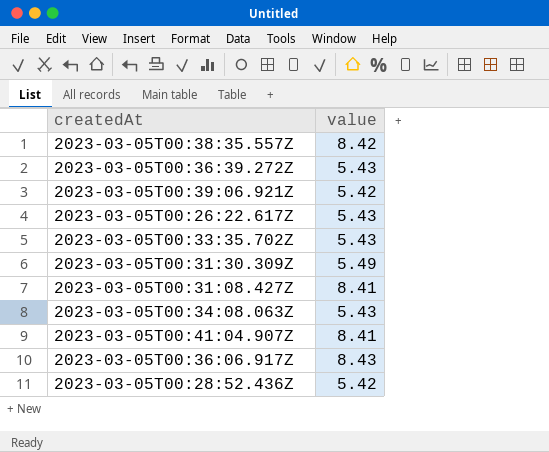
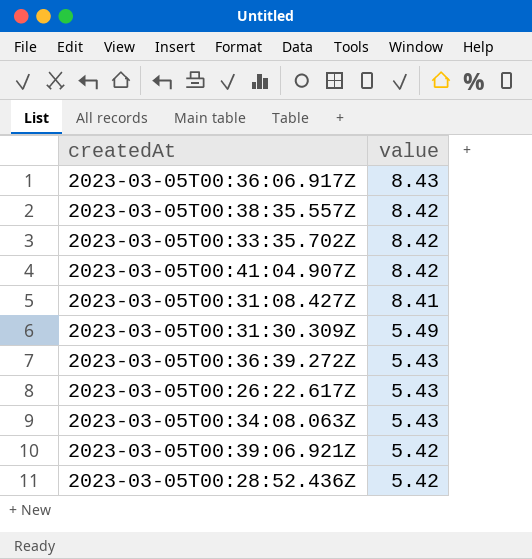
row order: none -> value descending
2023-03-05T00:33:35.702Z | value: 5.43 -> 8.42
2023-03-05T00:41:04.907Z | value: 8.41 -> 8.42

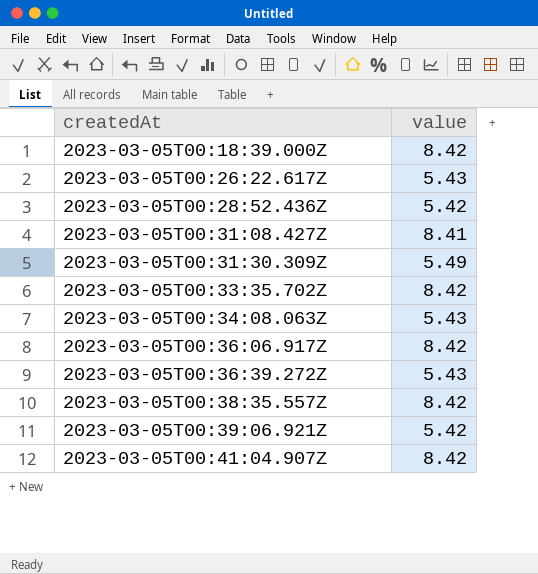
row order: value descending -> createdAt ascending
row 2023-03-05T00:18:39.000Z: none -> 8.42
2023-03-05T00:36:06.917Z | value: 8.43 -> 8.42

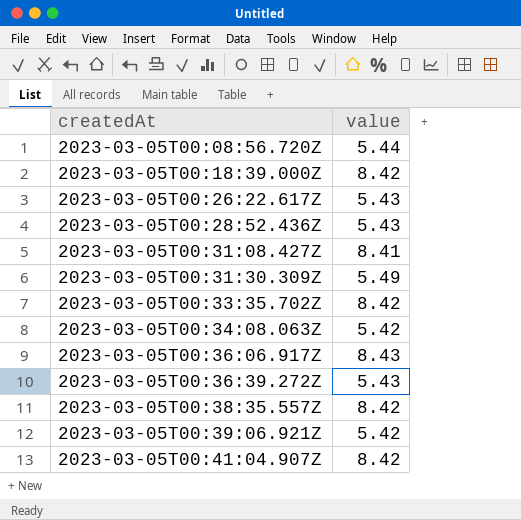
row 2023-03-05T00:08:56.720Z: none -> 5.44
2023-03-05T00:28:52.436Z | value: 5.42 -> 5.43
2023-03-05T00:34:08.063Z | value: 5.43 -> 5.42
2023-03-05T00:36:06.917Z | value: 8.42 -> 8.43

